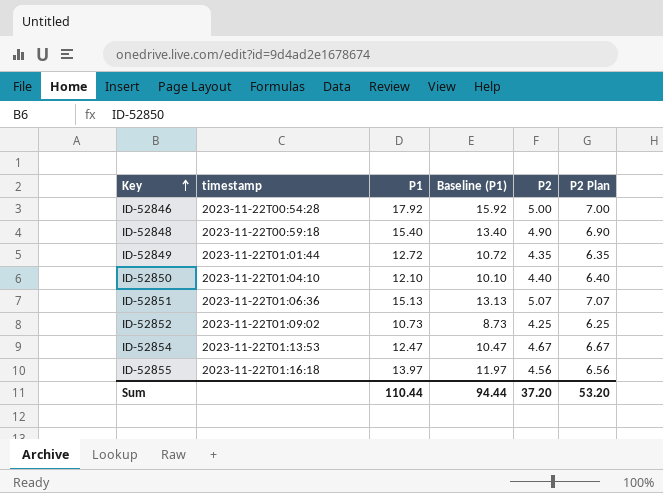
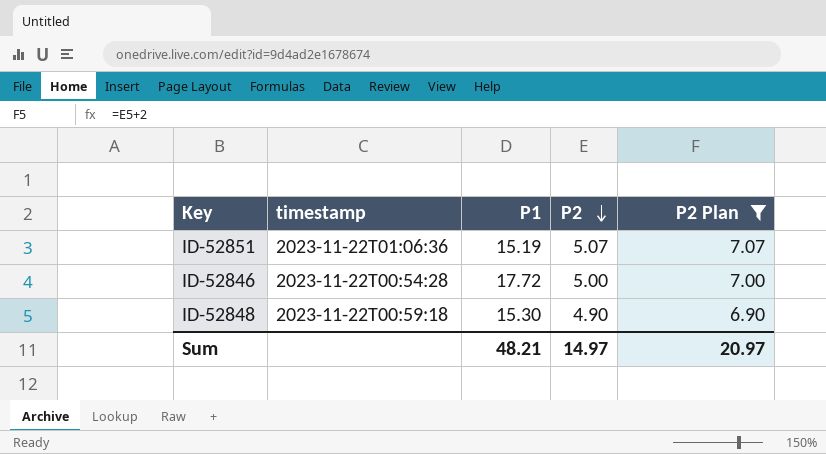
filter: none -> P2 Plan >= 6.90
row order: Key ascending -> P2 descending
column Baseline (P1) | formula: [P1] - 2 -> none
ID-52851 | P1: 15.13 -> 15.19
ID-52846 | P1: 17.92 -> 17.72
ID-52848 | P1: 15.40 -> 15.30
Sum | P1: 110.44 -> 48.21
Sum | P2: 37.20 -> 14.97
Sum | P2 Plan: 53.20 -> 20.97

